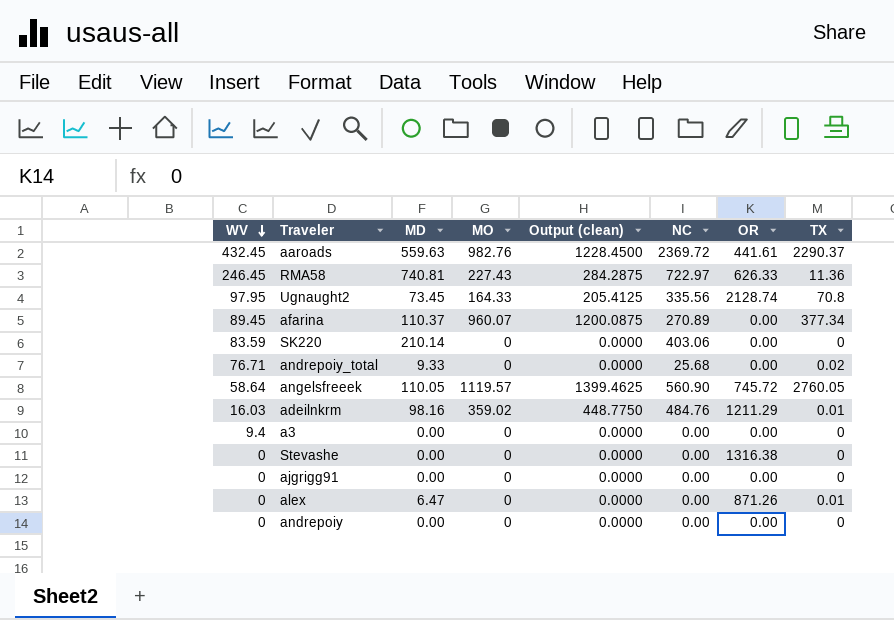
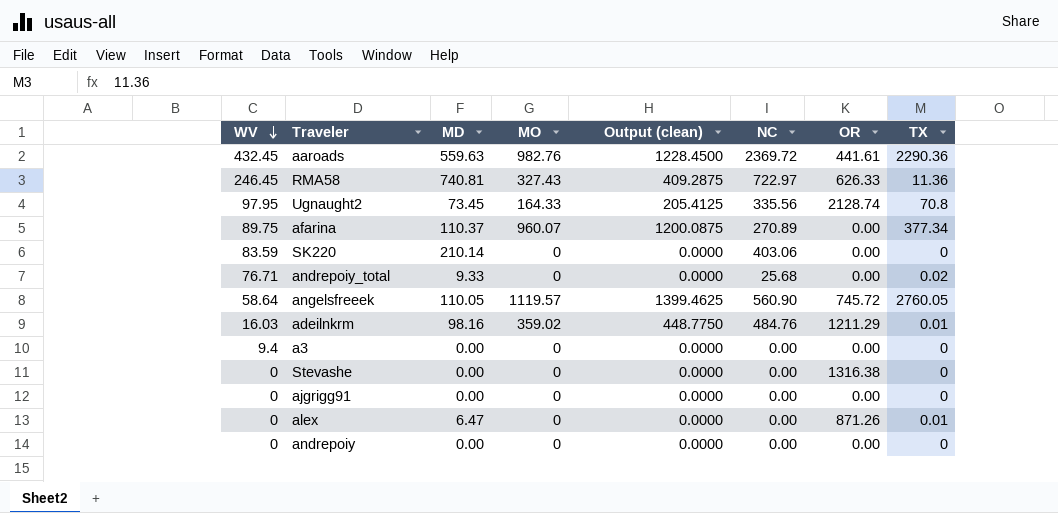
aaroads | TX: 2290.37 -> 2290.36
RMA58 | MO: 227.43 -> 327.43
RMA58 | Output (clean): 284.2875 -> 409.2875
afarina | WV: 89.45 -> 89.75

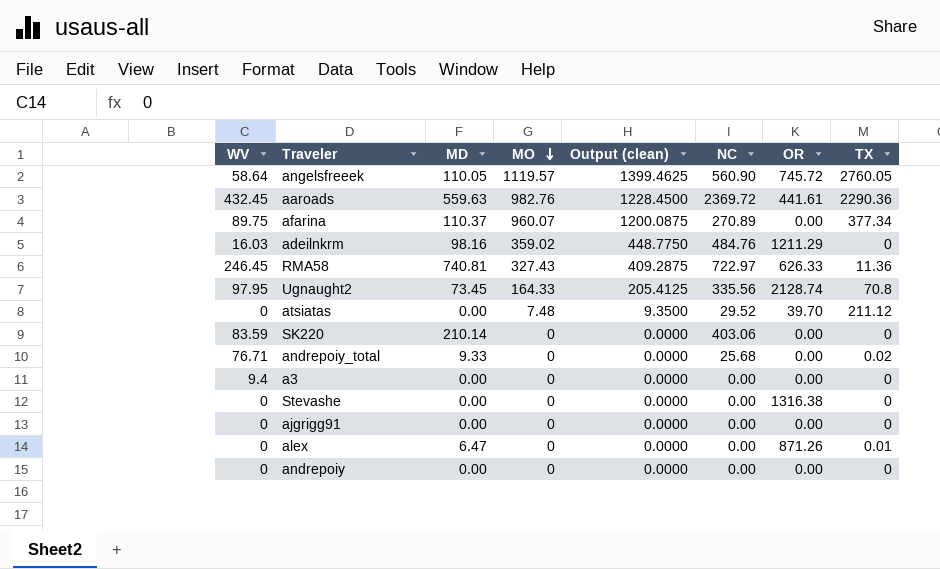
row order: WV descending -> MO descending
adeilnkrm | TX: 0.01 -> 0
row atsiatas: none -> 0 | 0.00 | 7.48 | 9.3500 | 29.52 | 39.70 | 211.12

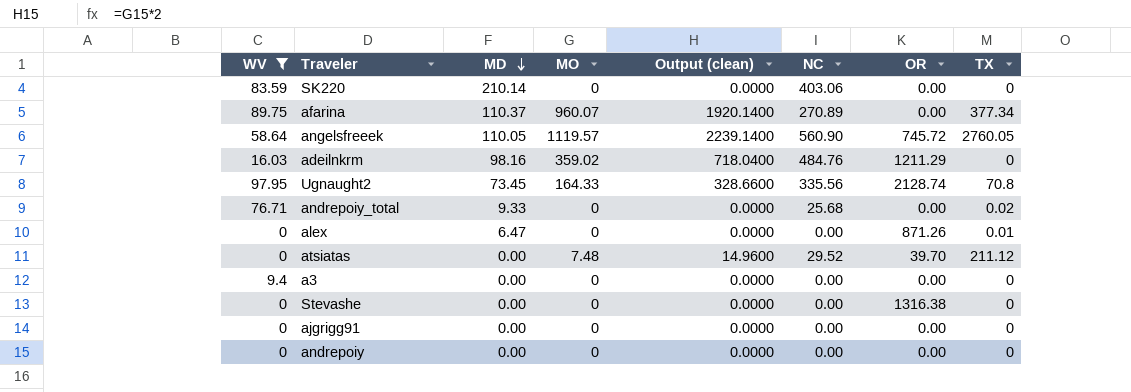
filter: none -> WV <= 97.95
row order: MO descending -> MD descending
column Output (clean) | formula: [MO] * 1.25 -> [MO] * 2

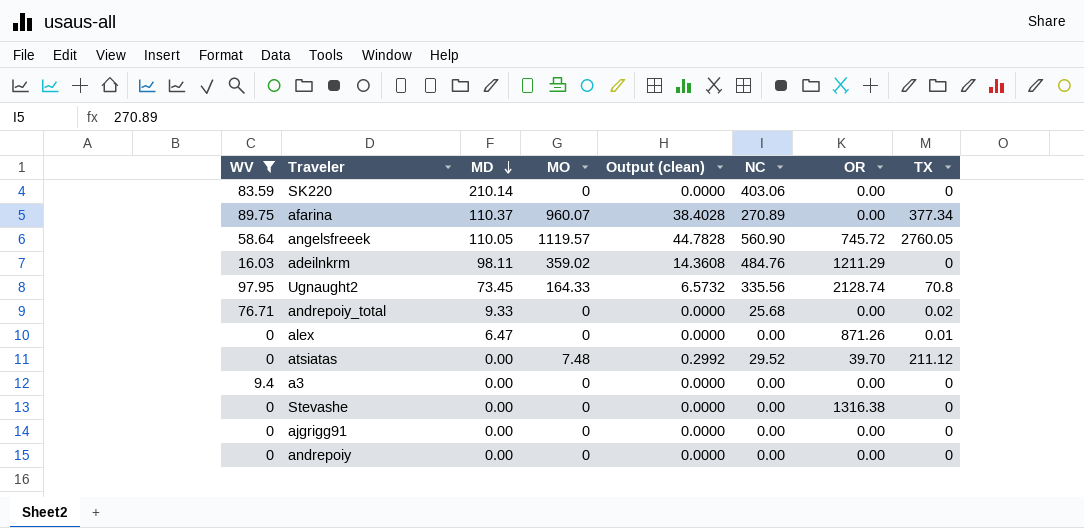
column Output (clean) | formula: [MO] * 2 -> [MO] * 0.04
adeilnkrm | MD: 98.16 -> 98.11

